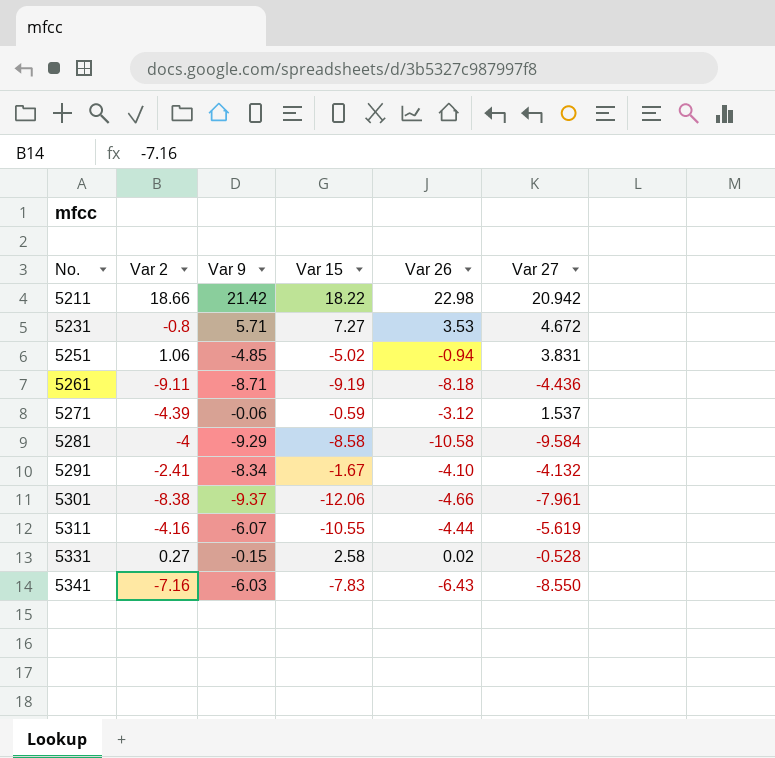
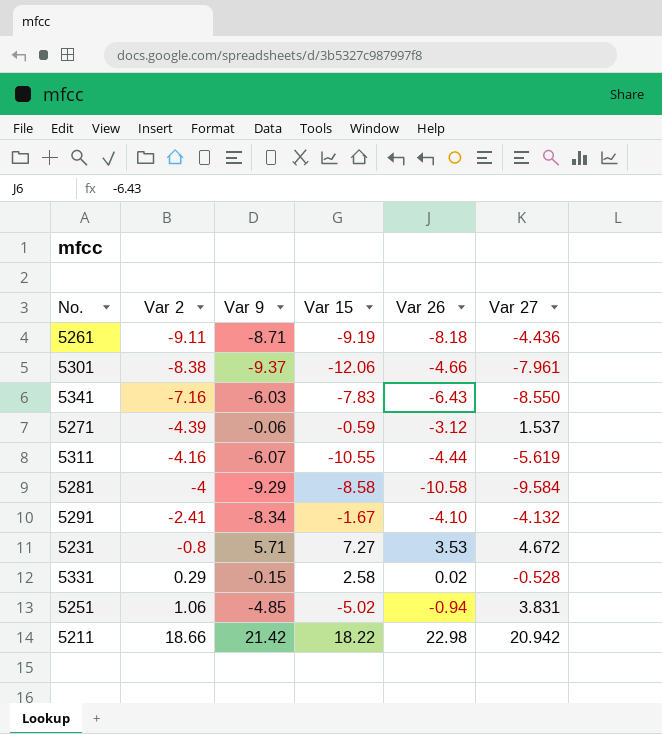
row order: No. ascending -> Var 2 ascending
5331 | Var 2: 0.27 -> 0.29

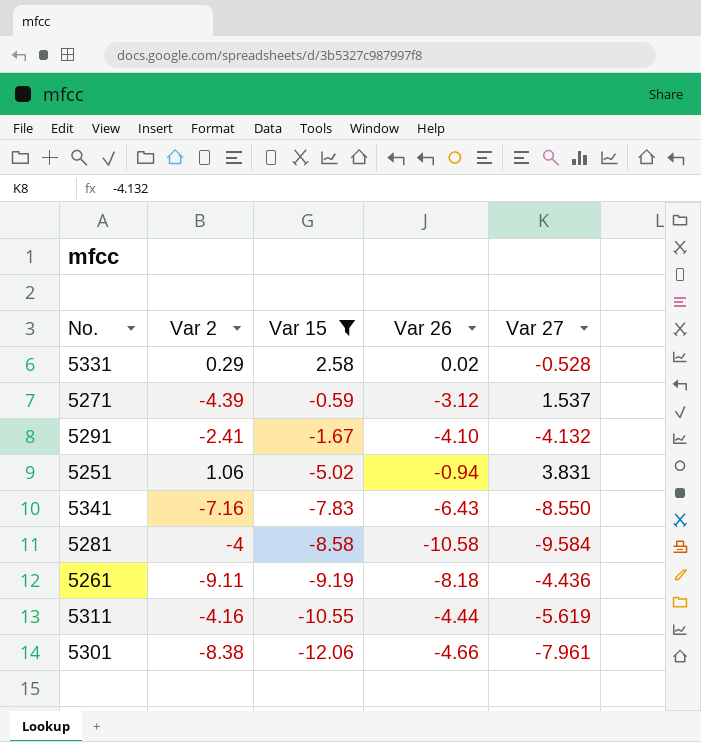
filter: none -> Var 15 <= 2.58
row order: Var 2 ascending -> Var 15 descending
column Var 9 | position: 3 -> none

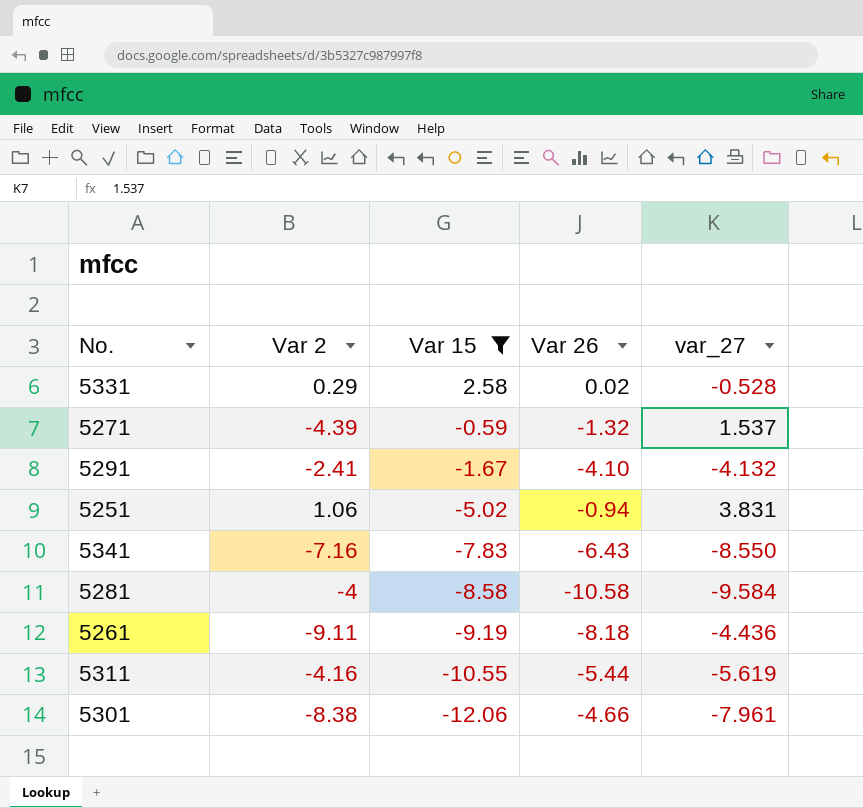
column name: Var 27 -> var_27
5271 | Var 26: -3.12 -> -1.32
5311 | Var 26: -4.44 -> -5.44

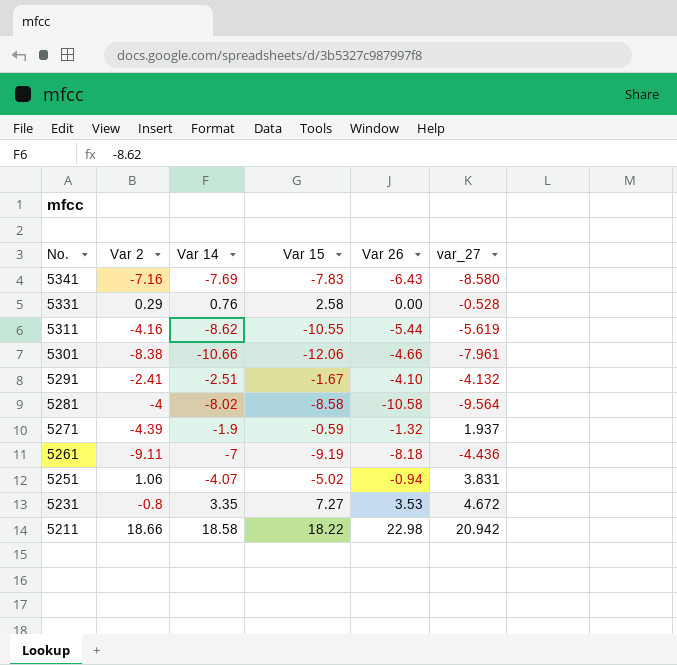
filter: Var 15 <= 2.58 -> none
row order: Var 15 descending -> No. descending
column Var 14 | position: none -> 3
5341 | var_27: -8.550 -> -8.580
5331 | Var 26: 0.02 -> 0.00
5281 | var_27: -9.584 -> -9.564
5271 | var_27: 1.537 -> 1.937

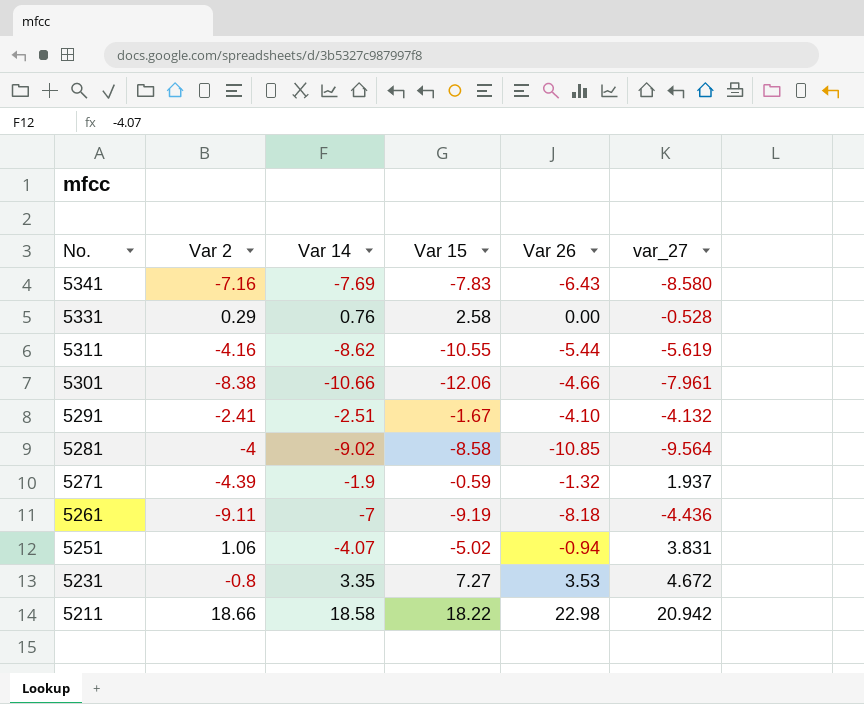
5281 | Var 14: -8.02 -> -9.02
5281 | Var 26: -10.58 -> -10.85

